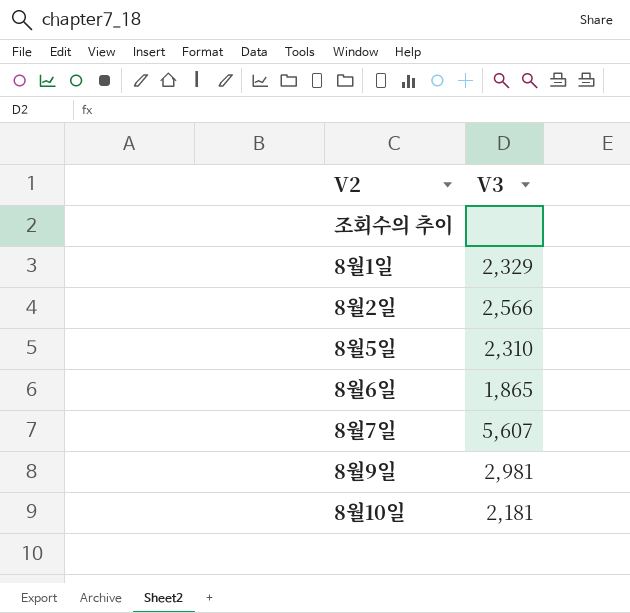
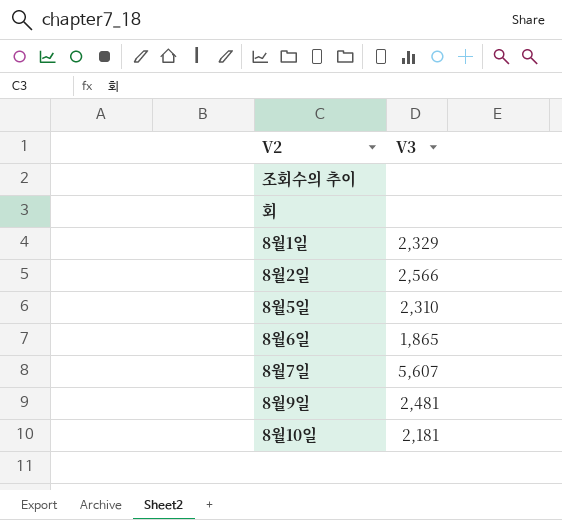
row 회: none -> none
8월9일 | V3: 2,981 -> 2,481

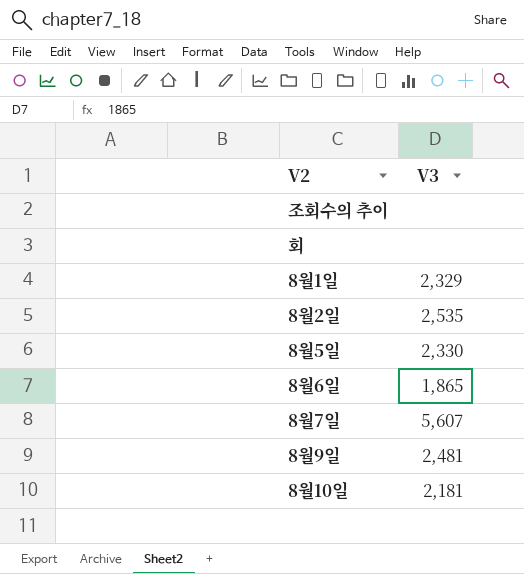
8월2일 | V3: 2,566 -> 2,535
8월5일 | V3: 2,310 -> 2,330

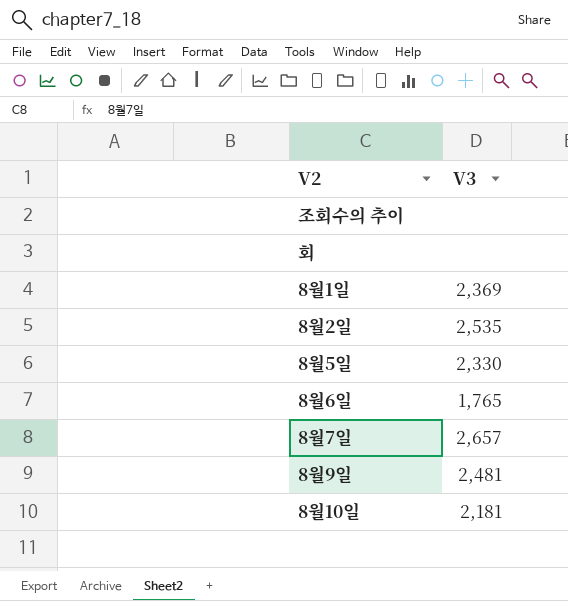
8월1일 | V3: 2,329 -> 2,369
8월6일 | V3: 1,865 -> 1,765
8월7일 | V3: 5,607 -> 2,657

